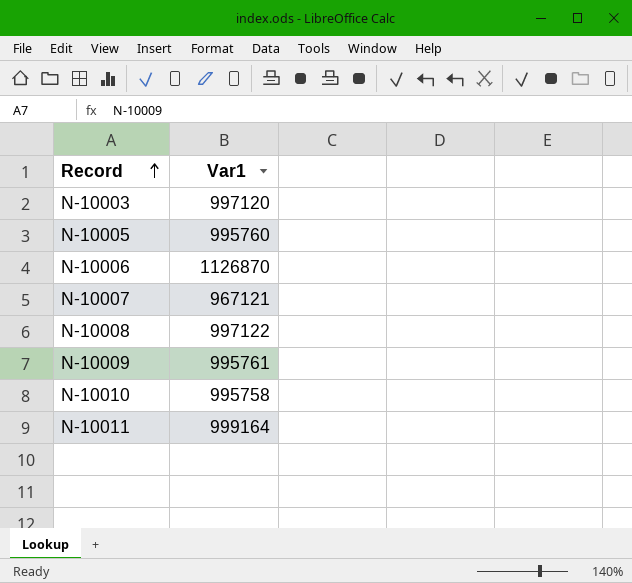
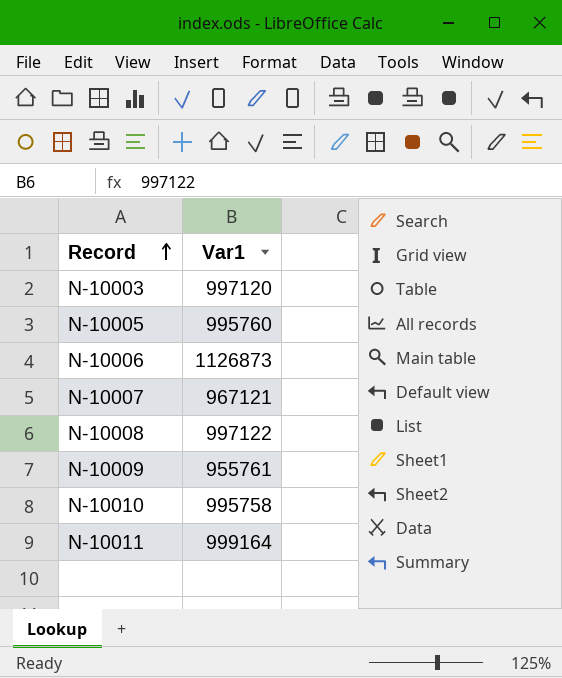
N-10006 | Var1: 1126870 -> 1126873
N-10009 | Var1: 995761 -> 955761

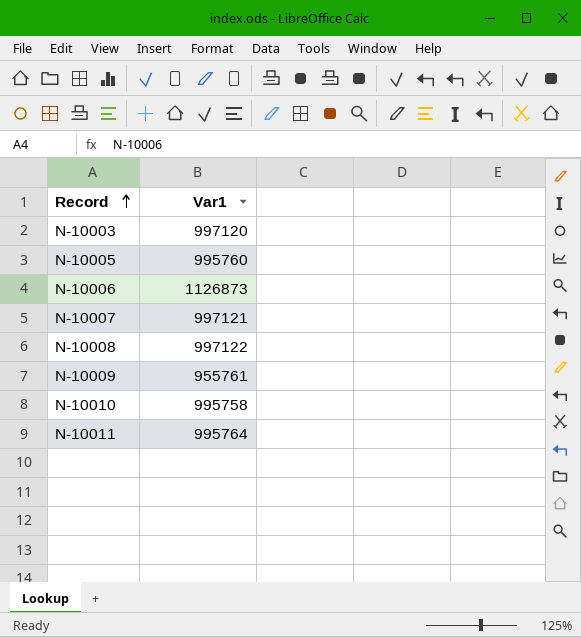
N-10007 | Var1: 967121 -> 997121
N-10011 | Var1: 999164 -> 995764

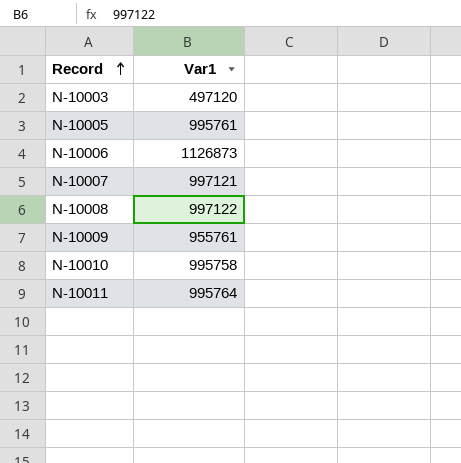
N-10003 | Var1: 997120 -> 497120
N-10005 | Var1: 995760 -> 995761

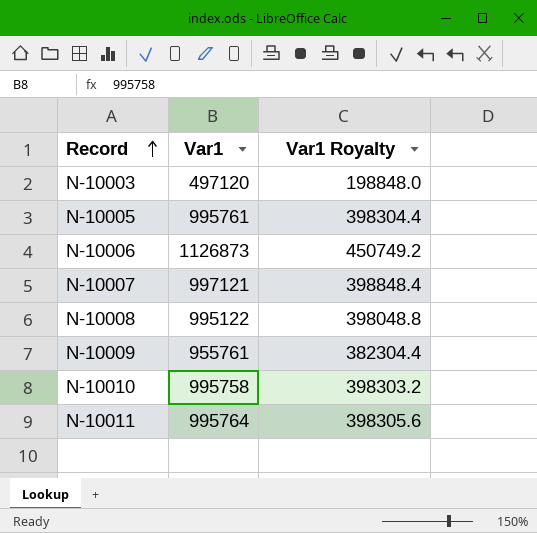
column Var1 Royalty | formula: none -> [Var1] * 0.4
N-10008 | Var1: 997122 -> 995122

